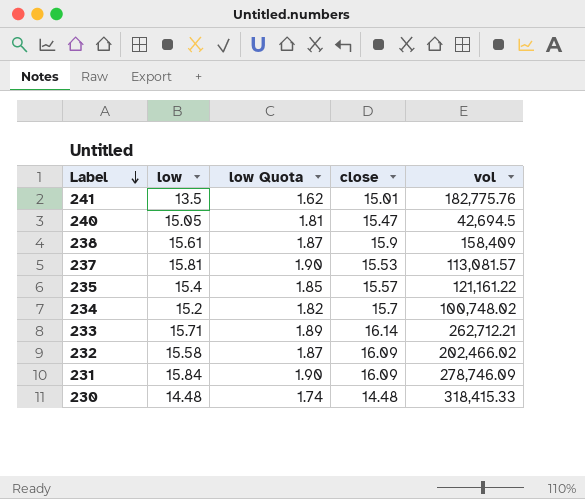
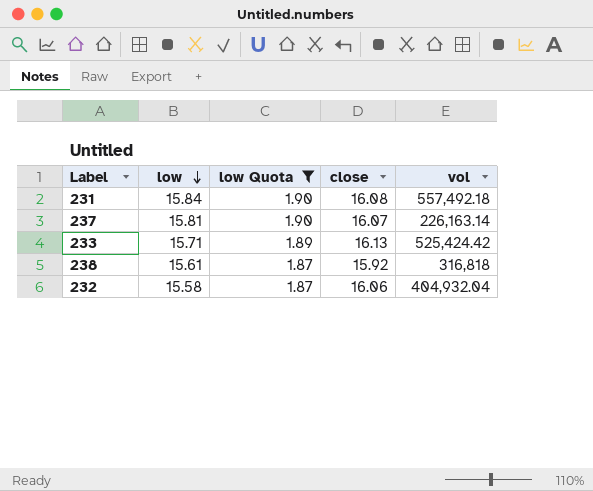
filter: none -> low Quota >= 1.87
row order: Label descending -> low descending
231 | close: 16.09 -> 16.08
231 | vol: 278,746.09 -> 557,492.18
237 | close: 15.53 -> 16.07
237 | vol: 113,081.57 -> 226,163.14
233 | close: 16.14 -> 16.13
233 | vol: 262,712.21 -> 525,424.42
238 | close: 15.9 -> 15.92
238 | vol: 158,409 -> 316,818
232 | close: 16.09 -> 16.06
232 | vol: 202,466.02 -> 404,932.04

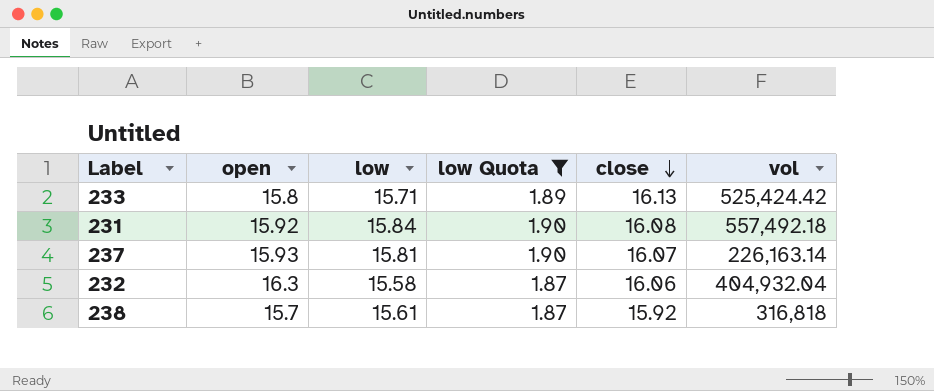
row order: low descending -> close descending
column open | position: none -> 2

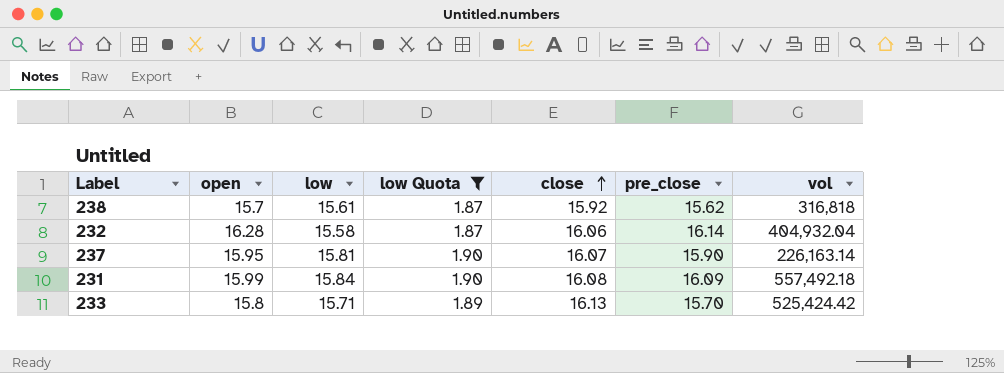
row order: close descending -> close ascending
column pre_close | position: none -> 6
232 | open: 16.3 -> 16.28
237 | open: 15.93 -> 15.95
231 | open: 15.92 -> 15.99

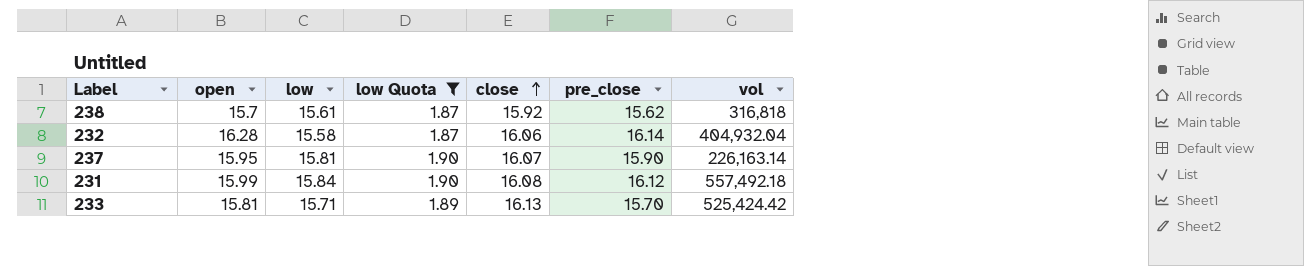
231 | pre_close: 16.09 -> 16.12
233 | open: 15.8 -> 15.81

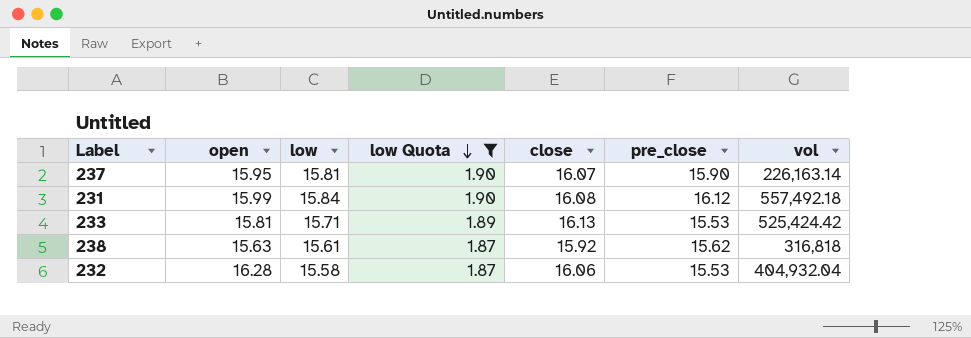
row order: close ascending -> low Quota descending
233 | pre_close: 15.70 -> 15.53
238 | open: 15.7 -> 15.63
232 | pre_close: 16.14 -> 15.53

